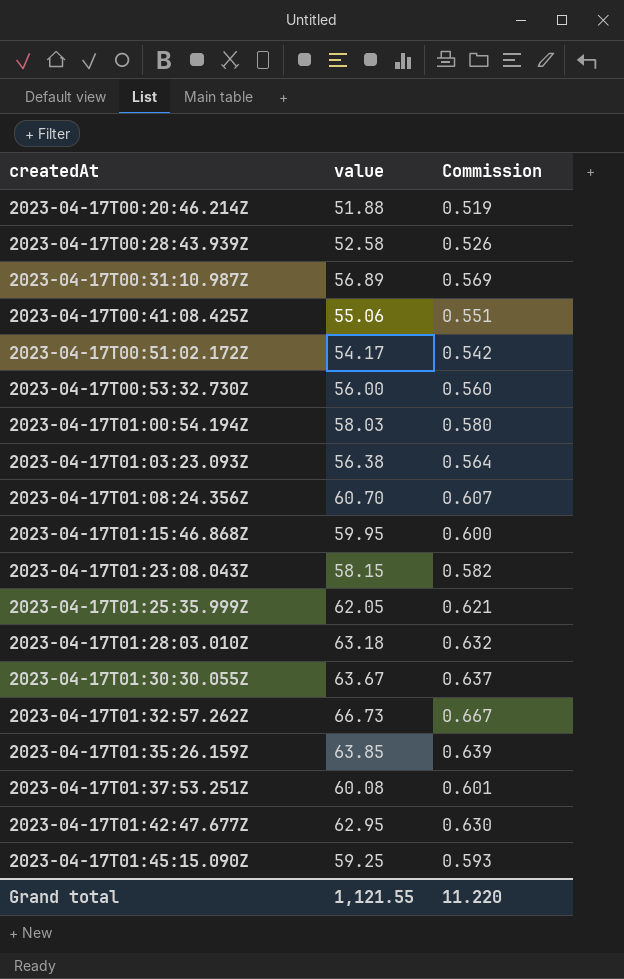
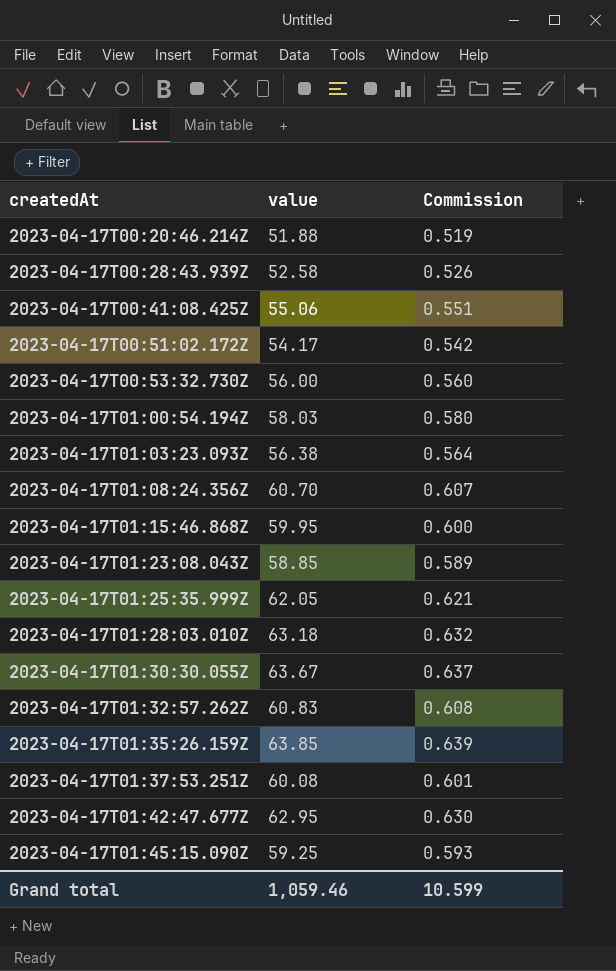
row 2023-04-17T00:31:10.987Z: 56.89 | 0.569 -> none
2023-04-17T01:23:08.043Z | value: 58.15 -> 58.85
2023-04-17T01:23:08.043Z | Commission: 0.582 -> 0.589
2023-04-17T01:32:57.262Z | value: 66.73 -> 60.83
2023-04-17T01:32:57.262Z | Commission: 0.667 -> 0.608
Grand total | value: 1,121.55 -> 1,059.46
Grand total | Commission: 11.220 -> 10.599

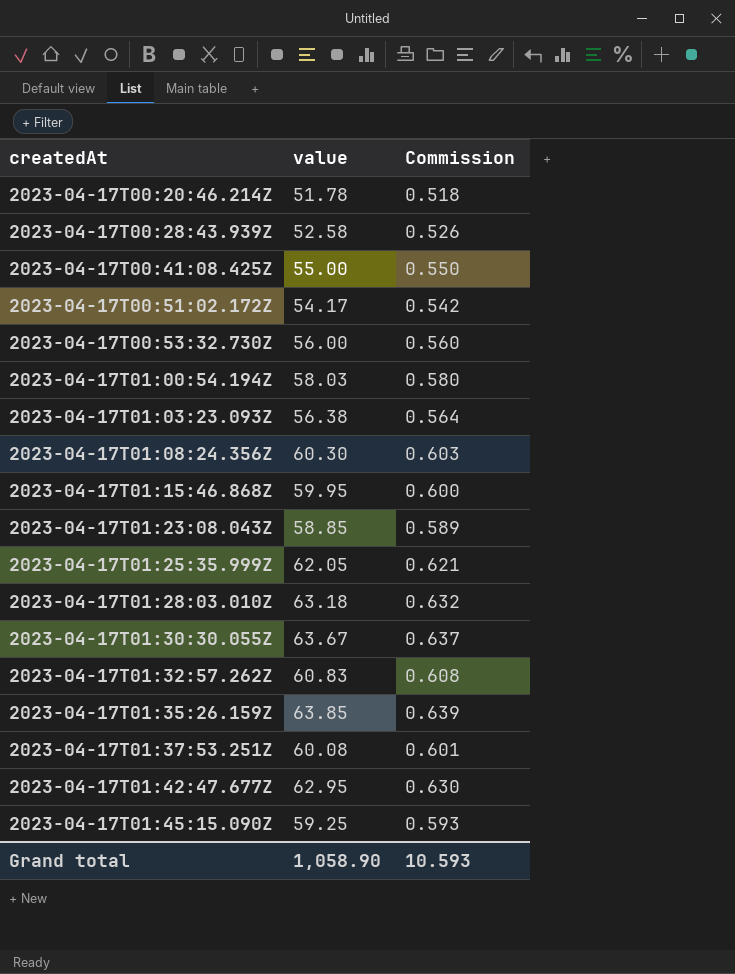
2023-04-17T00:20:46.214Z | value: 51.88 -> 51.78
2023-04-17T00:20:46.214Z | Commission: 0.519 -> 0.518
2023-04-17T00:41:08.425Z | value: 55.06 -> 55.00
2023-04-17T00:41:08.425Z | Commission: 0.551 -> 0.550
2023-04-17T01:08:24.356Z | value: 60.70 -> 60.30
2023-04-17T01:08:24.356Z | Commission: 0.607 -> 0.603
Grand total | value: 1,059.46 -> 1,058.90
Grand total | Commission: 10.599 -> 10.593

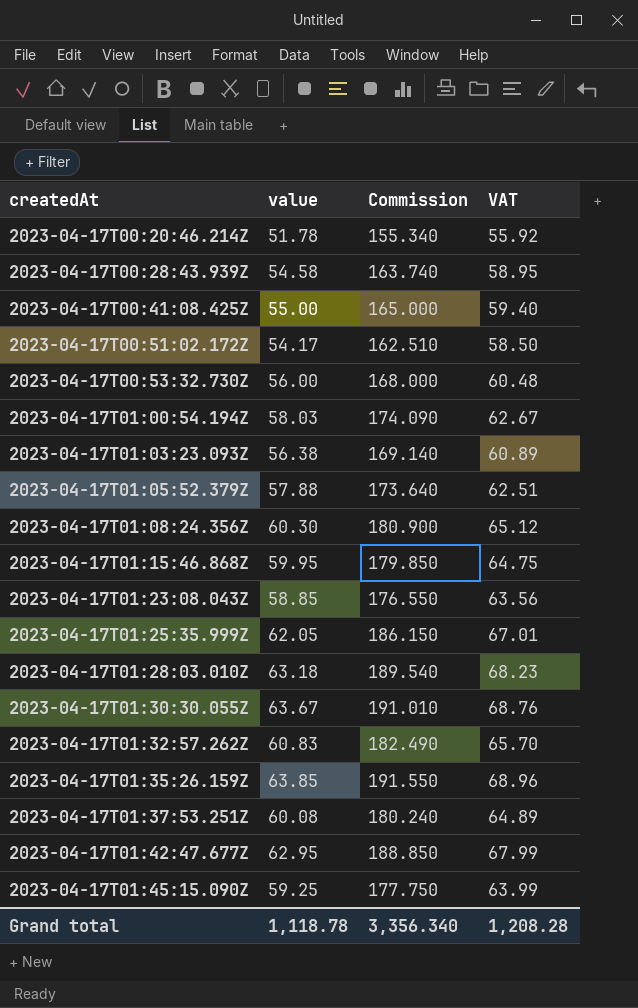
column Commission | formula: [value] * 0.01 -> [value] * 3
column VAT | formula: none -> [value] * 1.08
2023-04-17T00:28:43.939Z | value: 52.58 -> 54.58
row 2023-04-17T01:05:52.379Z: none -> 57.88 | 173.640 | 62.51
Grand total | value: 1,058.90 -> 1,118.78
Grand total | Commission: 10.593 -> 3,356.340

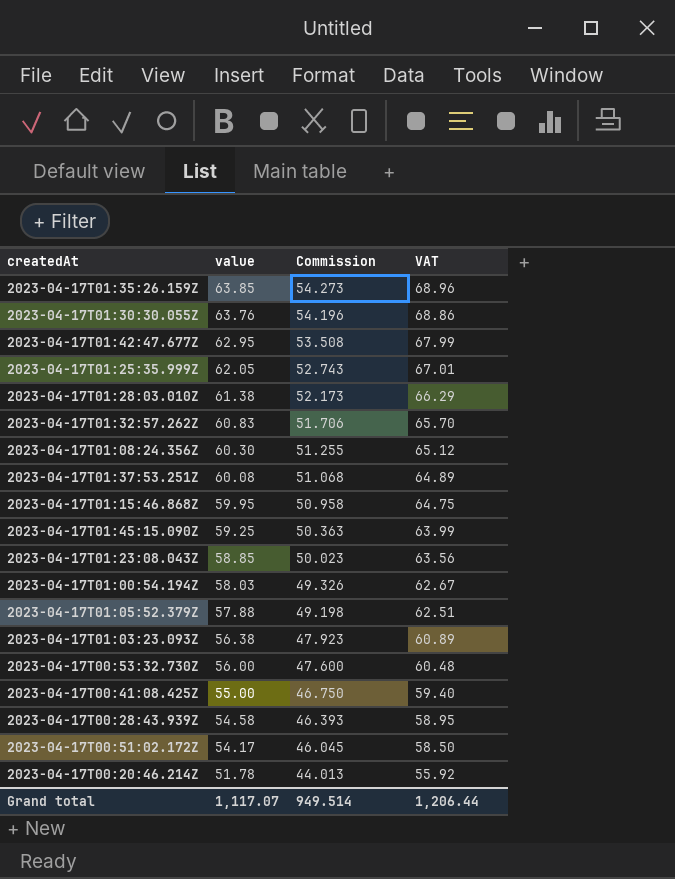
row order: createdAt ascending -> value descending
column Commission | formula: [value] * 3 -> [value] * 0.85
2023-04-17T01:30:30.055Z | value: 63.67 -> 63.76
2023-04-17T01:30:30.055Z | VAT: 68.76 -> 68.86
2023-04-17T01:28:03.010Z | value: 63.18 -> 61.38
2023-04-17T01:28:03.010Z | VAT: 68.23 -> 66.29
Grand total | value: 1,118.78 -> 1,117.07
Grand total | Commission: 3,356.340 -> 949.514
Grand total | VAT: 1,208.28 -> 1,206.44

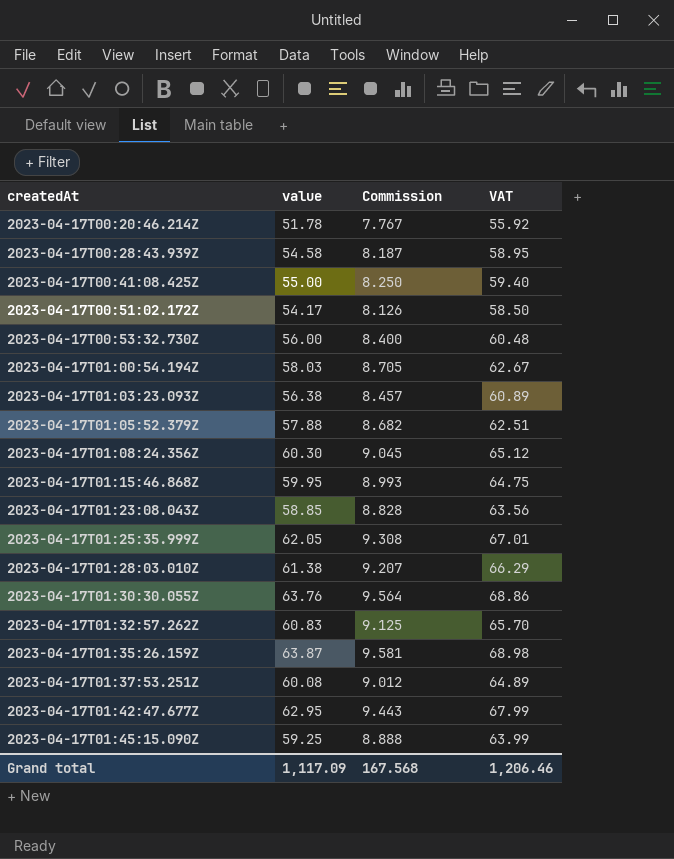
row order: value descending -> createdAt ascending
column Commission | formula: [value] * 0.85 -> [value] * 0.15
2023-04-17T01:35:26.159Z | value: 63.85 -> 63.87
2023-04-17T01:35:26.159Z | VAT: 68.96 -> 68.98
Grand total | value: 1,117.07 -> 1,117.09
Grand total | Commission: 949.514 -> 167.568
Grand total | VAT: 1,206.44 -> 1,206.46

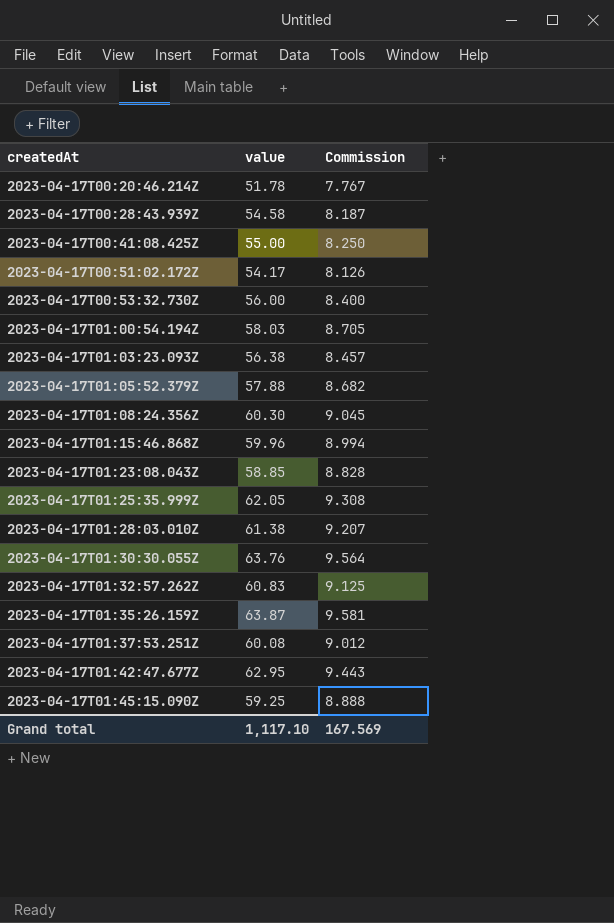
column VAT | formula: [value] * 1.08 -> none
2023-04-17T01:15:46.868Z | value: 59.95 -> 59.96
2023-04-17T01:15:46.868Z | Commission: 8.993 -> 8.994
Grand total | value: 1,117.09 -> 1,117.10
Grand total | Commission: 167.568 -> 167.569

